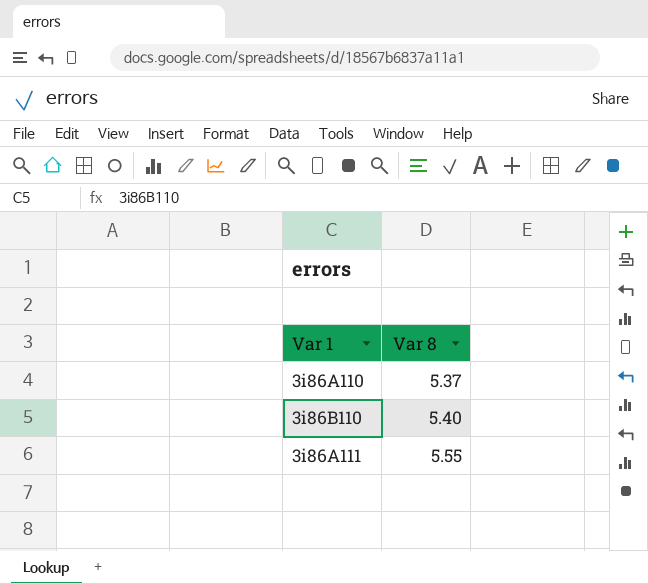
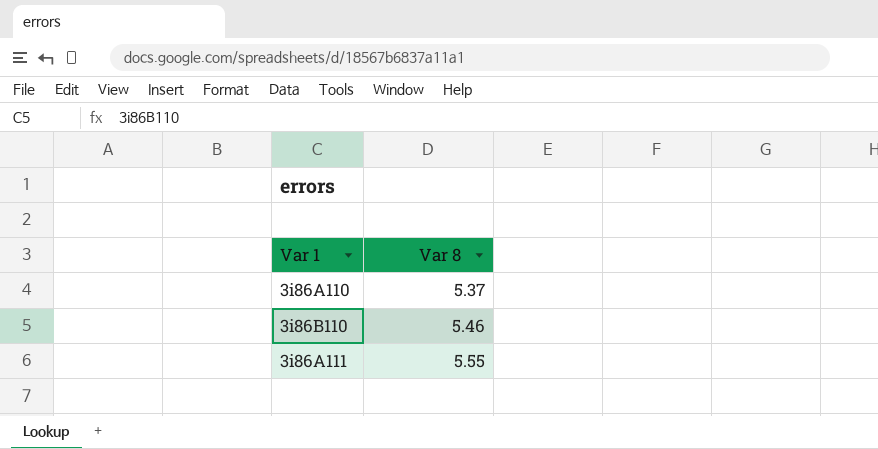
3i86B110 | Var 8: 5.40 -> 5.46

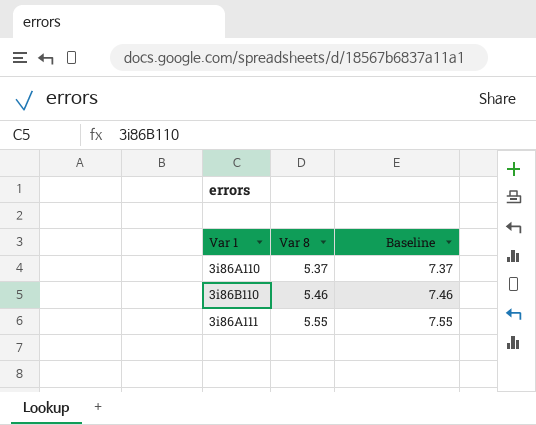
column Baseline | formula: none -> [Var 8] + 2

